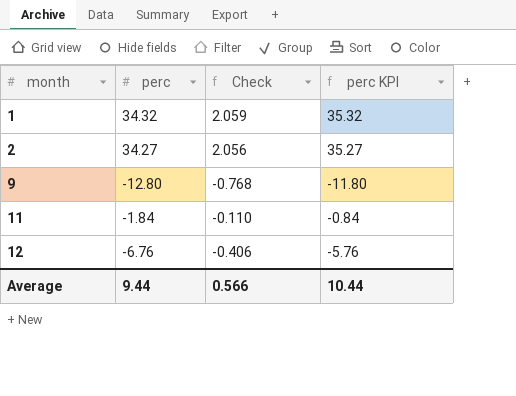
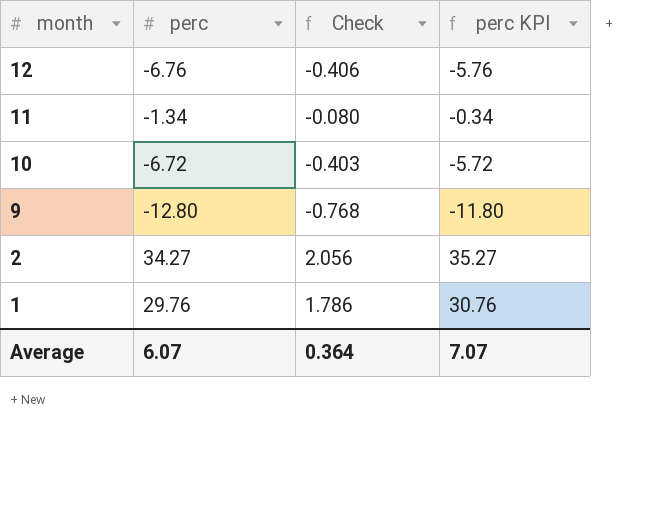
row order: month ascending -> month descending
11 | perc: -1.84 -> -1.34
11 | Check: -0.110 -> -0.080
11 | perc KPI: -0.84 -> -0.34
row 10: none -> -6.72 | -0.403 | -5.72
1 | perc: 34.32 -> 29.76
1 | Check: 2.059 -> 1.786
1 | perc KPI: 35.32 -> 30.76
Average | perc: 9.44 -> 6.07
Average | Check: 0.566 -> 0.364
Average | perc KPI: 10.44 -> 7.07

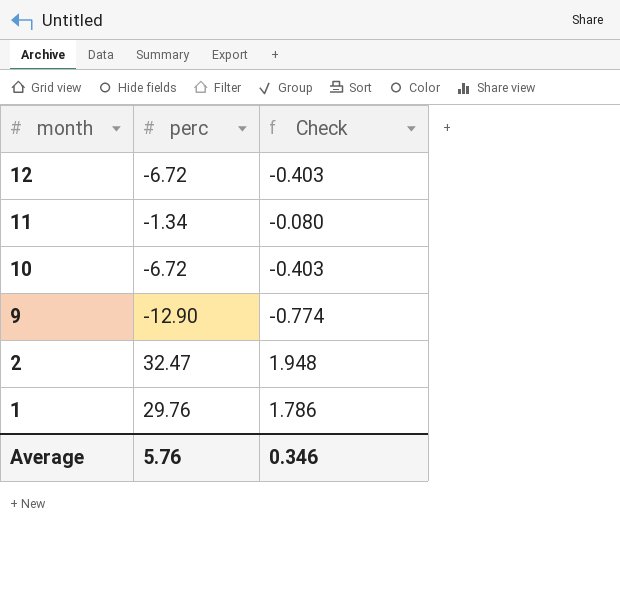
column perc KPI | formula: [perc] + 1 -> none
12 | perc: -6.76 -> -6.72
12 | Check: -0.406 -> -0.403
9 | perc: -12.80 -> -12.90
9 | Check: -0.768 -> -0.774
2 | perc: 34.27 -> 32.47
2 | Check: 2.056 -> 1.948
Average | perc: 6.07 -> 5.76
Average | Check: 0.364 -> 0.346

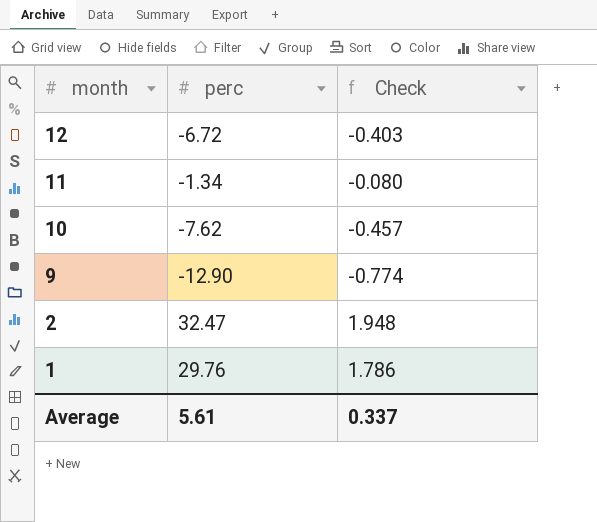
10 | perc: -6.72 -> -7.62
10 | Check: -0.403 -> -0.457
Average | perc: 5.76 -> 5.61
Average | Check: 0.346 -> 0.337

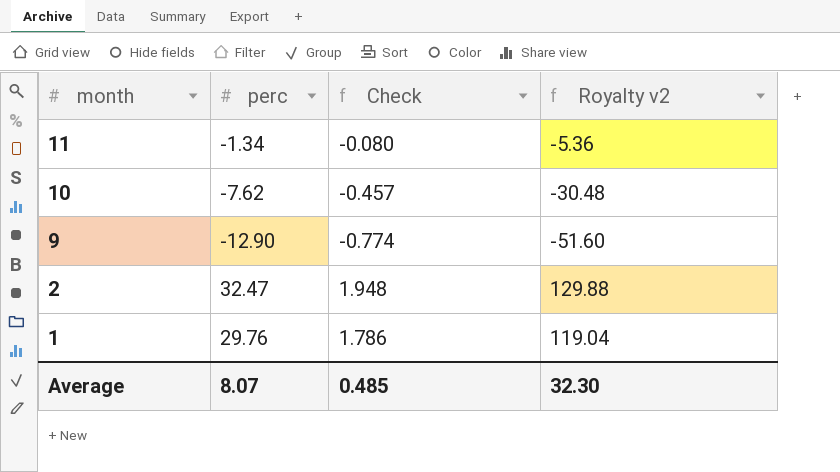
column Royalty v2 | formula: none -> [perc] * 4
row 12: -6.72 | -0.403 -> none
Average | perc: 5.61 -> 8.07
Average | Check: 0.337 -> 0.485

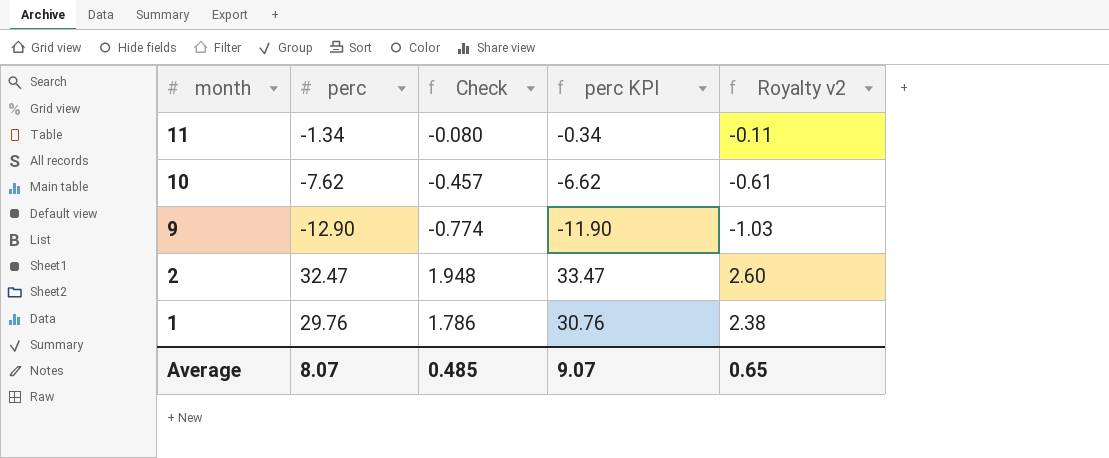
column perc KPI | formula: none -> [perc] + 1
column Royalty v2 | formula: [perc] * 4 -> [perc] * 0.08
Average | Royalty v2: 32.30 -> 0.65

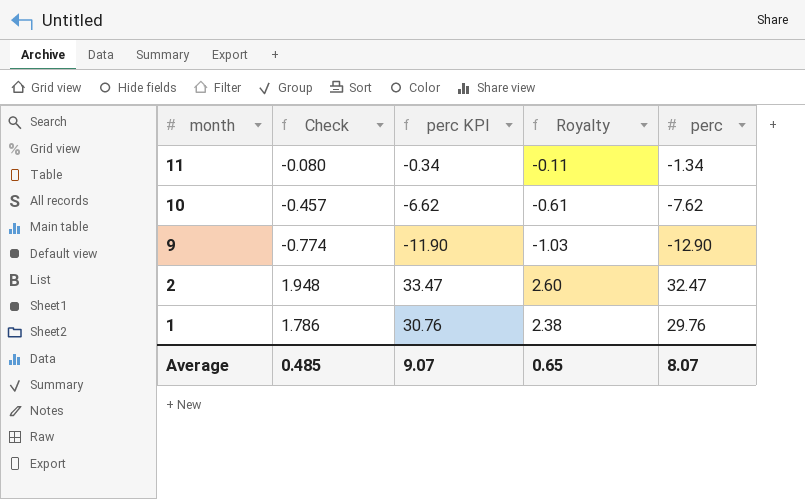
column name: Royalty v2 -> Royalty
column perc | position: 2 -> 5

